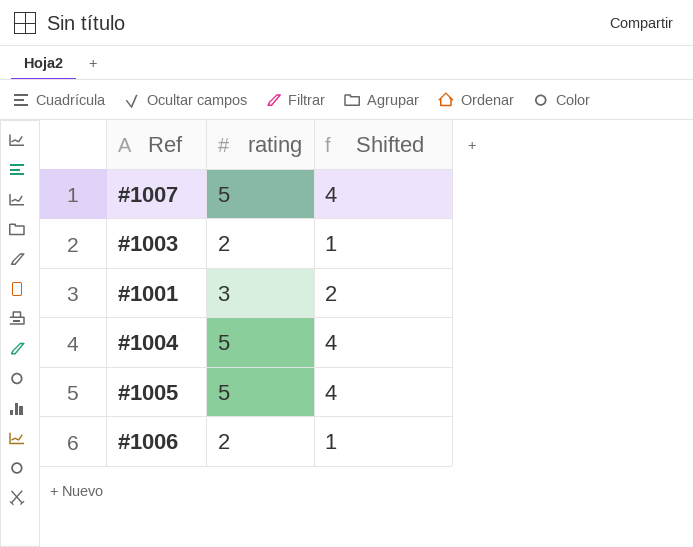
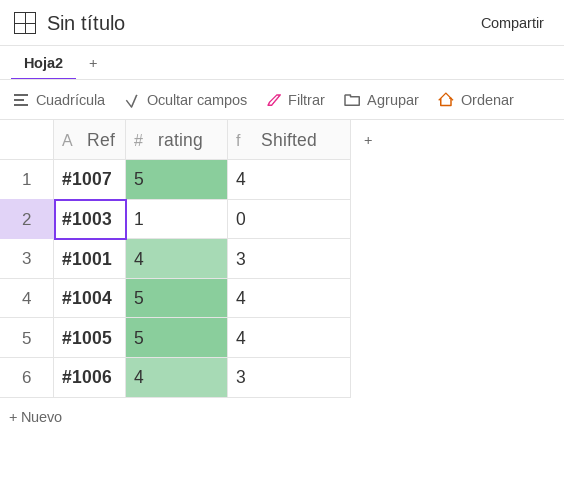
#1003 | rating: 2 -> 1
#1003 | Shifted: 1 -> 0
#1001 | rating: 3 -> 4
#1001 | Shifted: 2 -> 3
#1006 | rating: 2 -> 4
#1006 | Shifted: 1 -> 3

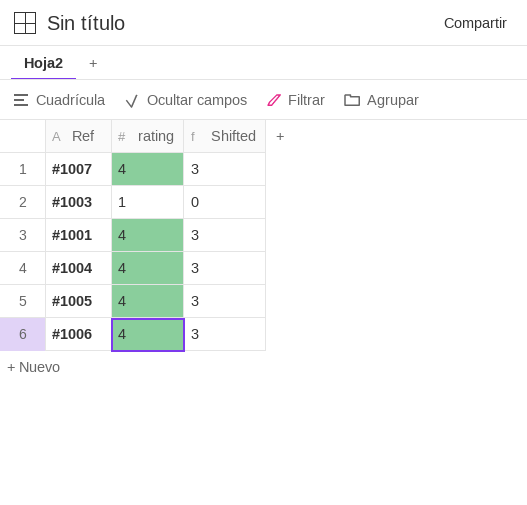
#1007 | rating: 5 -> 4
#1007 | Shifted: 4 -> 3
#1004 | rating: 5 -> 4
#1004 | Shifted: 4 -> 3
#1005 | rating: 5 -> 4
#1005 | Shifted: 4 -> 3

